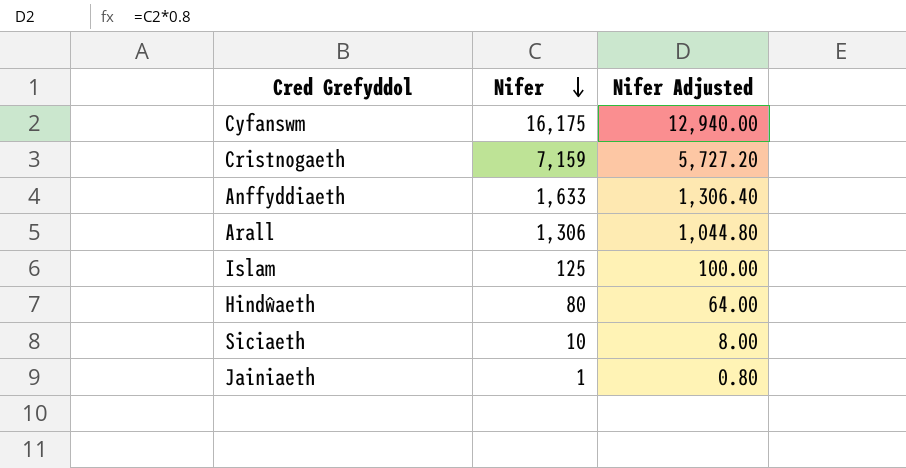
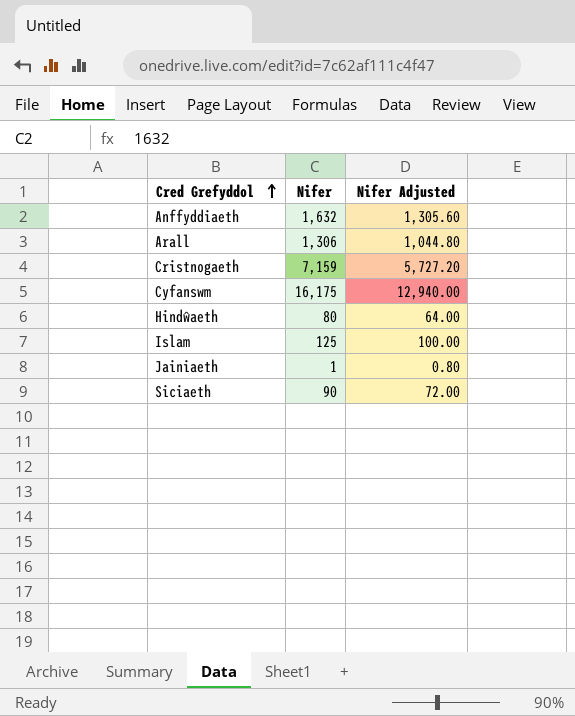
row order: Nifer descending -> Cred Grefyddol ascending
Anffyddiaeth | Nifer: 1,633 -> 1,632
Anffyddiaeth | Nifer Adjusted: 1,306.40 -> 1,305.60
Siciaeth | Nifer: 10 -> 90
Siciaeth | Nifer Adjusted: 8.00 -> 72.00

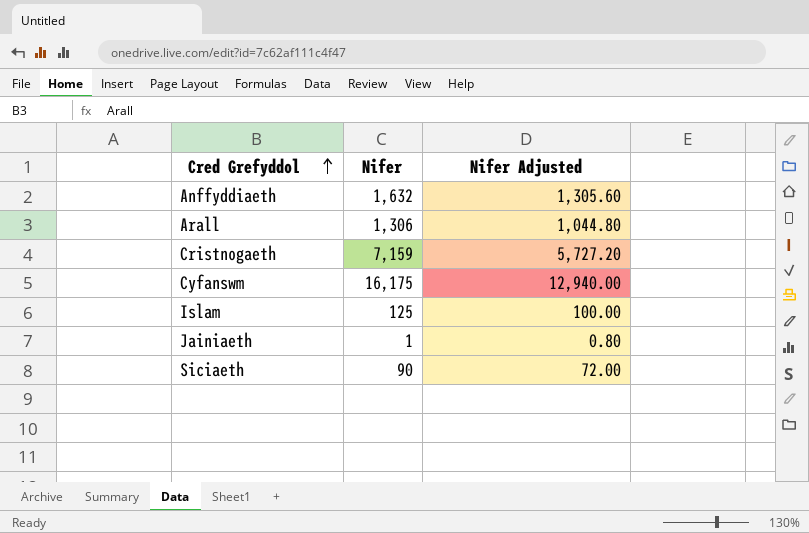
row Hindŵaeth: 80 | 64.00 -> none

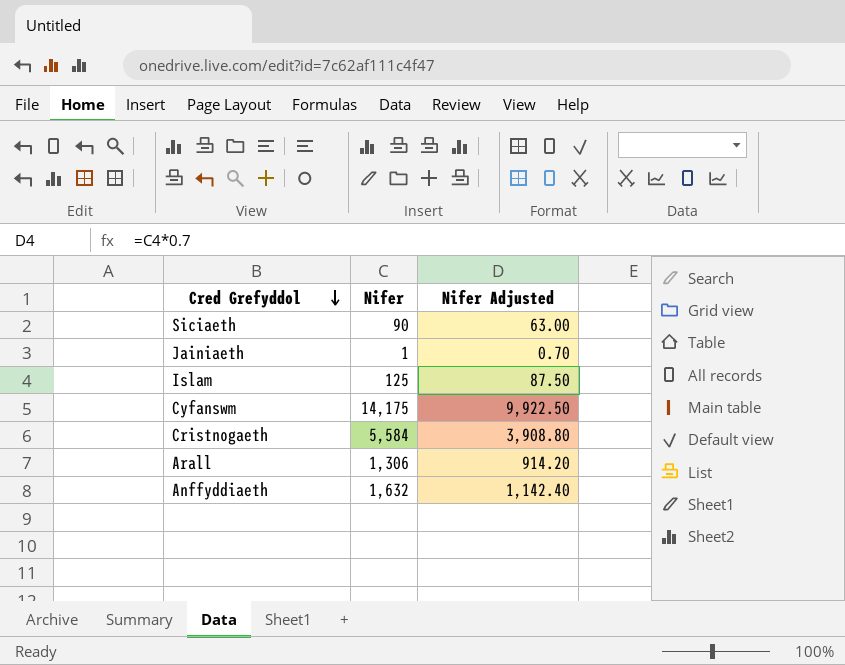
row order: Cred Grefyddol ascending -> Cred Grefyddol descending
column Nifer Adjusted | formula: [Nifer] * 0.8 -> [Nifer] * 0.7
Cyfanswm | Nifer: 16,175 -> 14,175
Cristnogaeth | Nifer: 7,159 -> 5,584

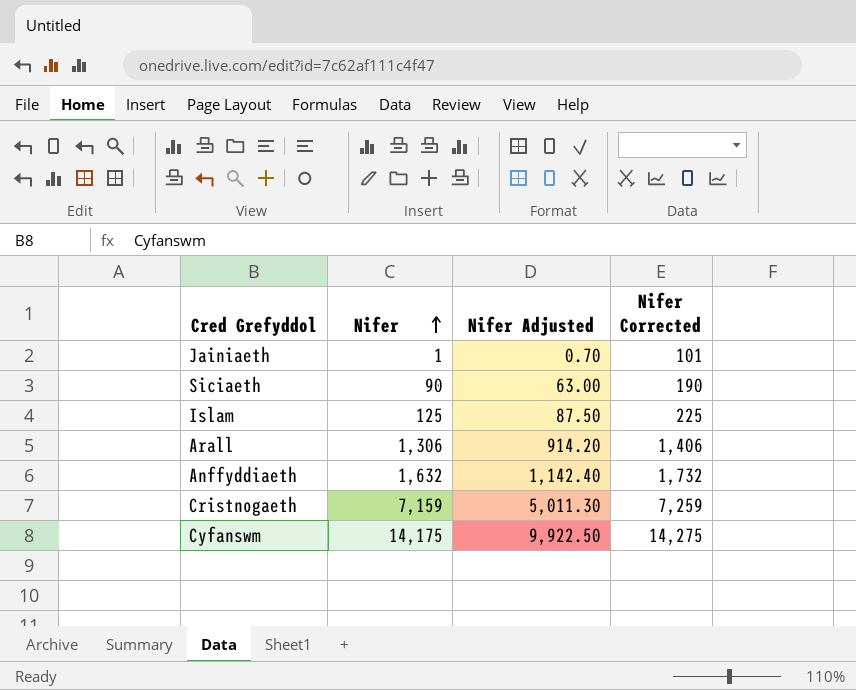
row order: Cred Grefyddol descending -> Nifer ascending
column Nifer Corrected | formula: none -> [Nifer] + 100
Cristnogaeth | Nifer: 5,584 -> 7,159
Cristnogaeth | Nifer Adjusted: 3,908.80 -> 5,011.30

